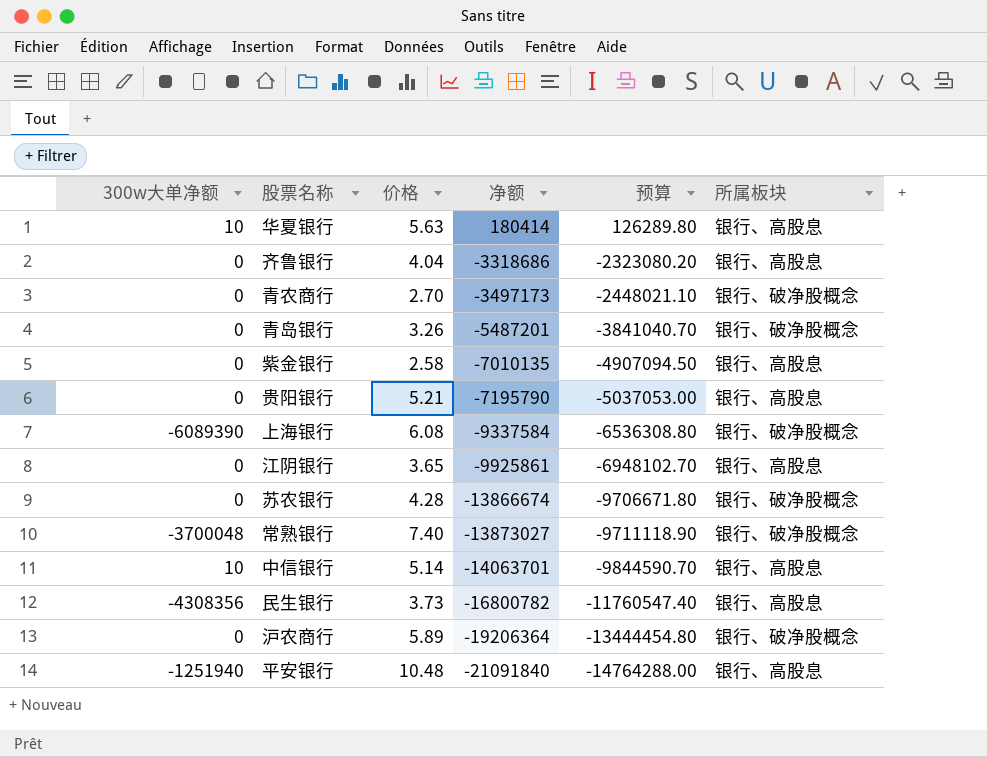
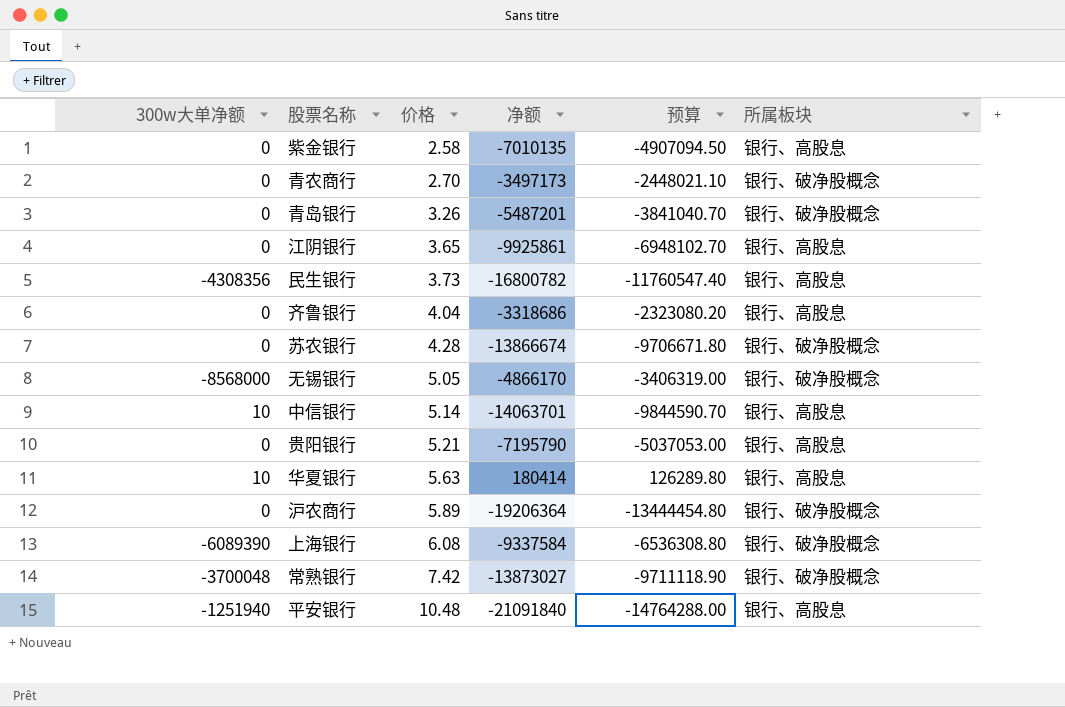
row order: 净额 descending -> 价格 ascending
row 无锡银行: none -> -8568000 | 5.05 | -4866170 | -3406319.00 | 银行、破净股概念
常熟银行 | 价格: 7.40 -> 7.42

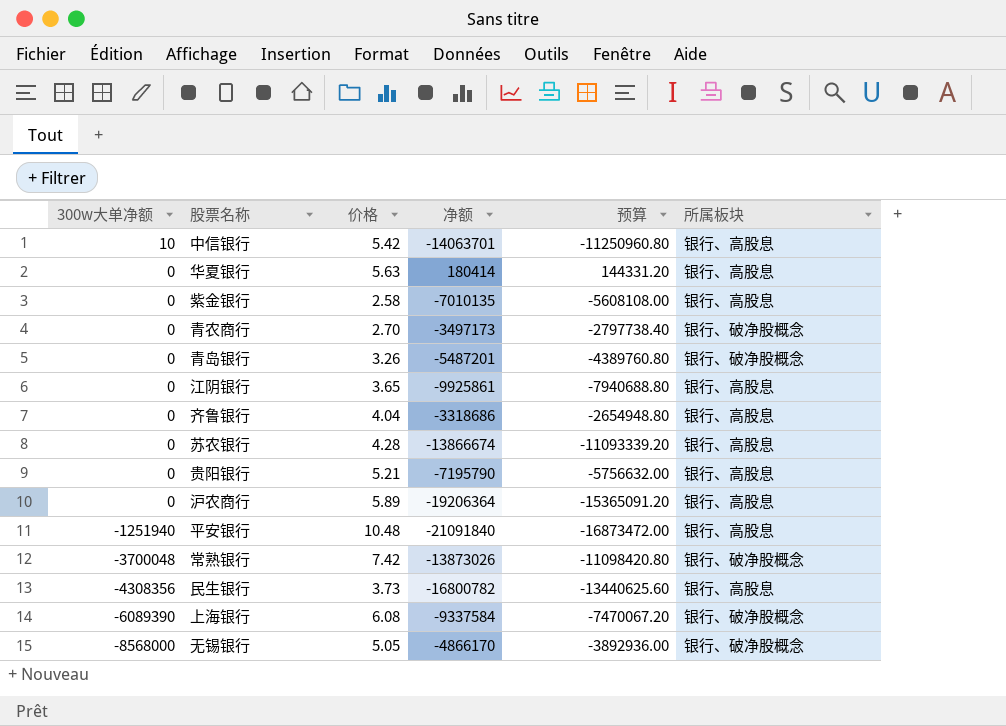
row order: 价格 ascending -> 300w大单净额 descending
column 预算 | formula: [净额] * 0.7 -> [净额] * 0.8
中信银行 | 价格: 5.14 -> 5.42
华夏银行 | 300w大单净额: 10 -> 0
苏农银行 | 所属板块: 银行、破净股概念 -> 银行、高股息
沪农商行 | 所属板块: 银行、破净股概念 -> 银行、高股息
常熟银行 | 净额: -13873027 -> -13873026

